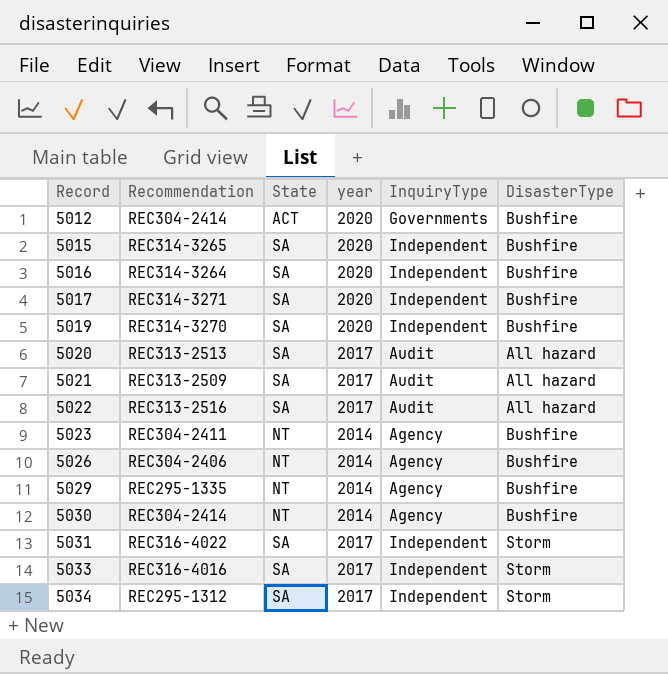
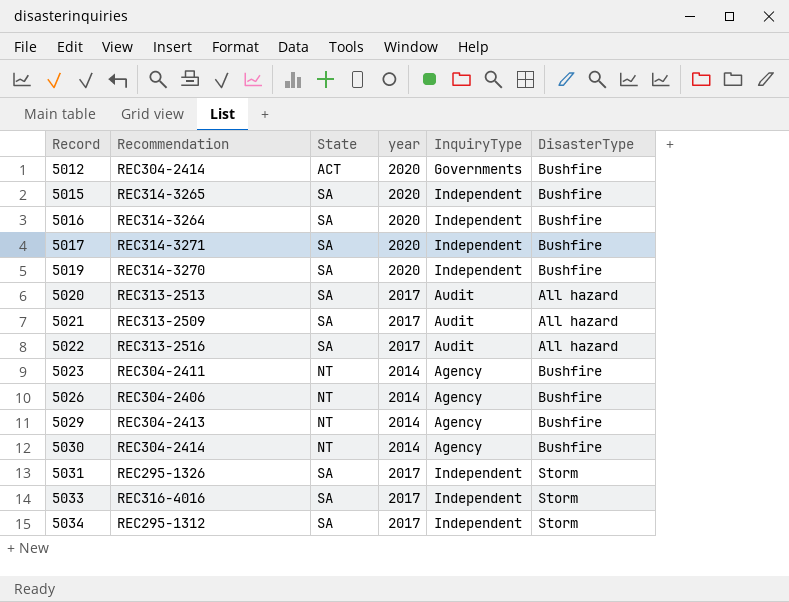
5029 | Recommendation: REC295-1335 -> REC304-2413
5031 | Recommendation: REC316-4022 -> REC295-1326

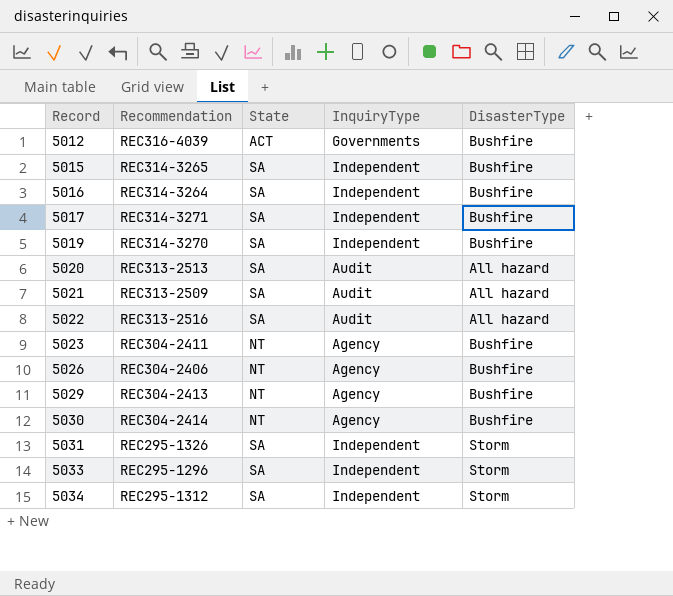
column year | position: 4 -> none
5012 | Recommendation: REC304-2414 -> REC316-4039
5033 | Recommendation: REC316-4016 -> REC295-1296

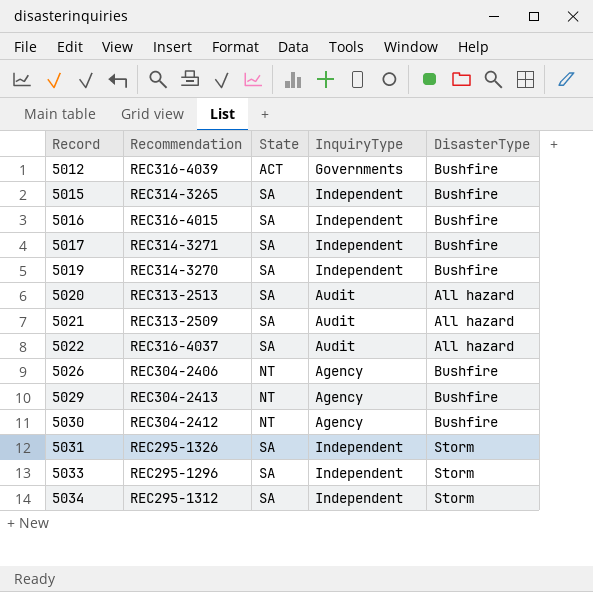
row 5023: REC304-2411 | NT | Agency | Bushfire -> none
5016 | Recommendation: REC314-3264 -> REC316-4015
5022 | Recommendation: REC313-2516 -> REC316-4037
5030 | Recommendation: REC304-2414 -> REC304-2412

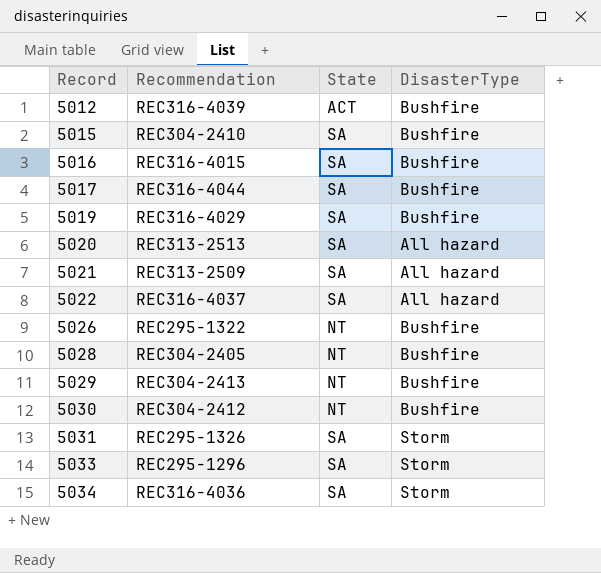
column InquiryType | position: 4 -> none
5015 | Recommendation: REC314-3265 -> REC304-2410
5017 | Recommendation: REC314-3271 -> REC316-4044
5019 | Recommendation: REC314-3270 -> REC316-4029
5026 | Recommendation: REC304-2406 -> REC295-1322
row 5028: none -> REC304-2405 | NT | Bushfire
5034 | Recommendation: REC295-1312 -> REC316-4036

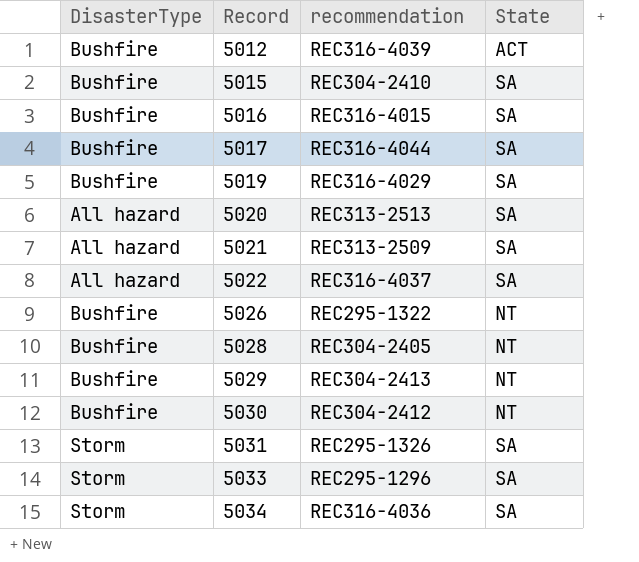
column DisasterType | position: 4 -> 1
column name: Recommendation -> recommendation

